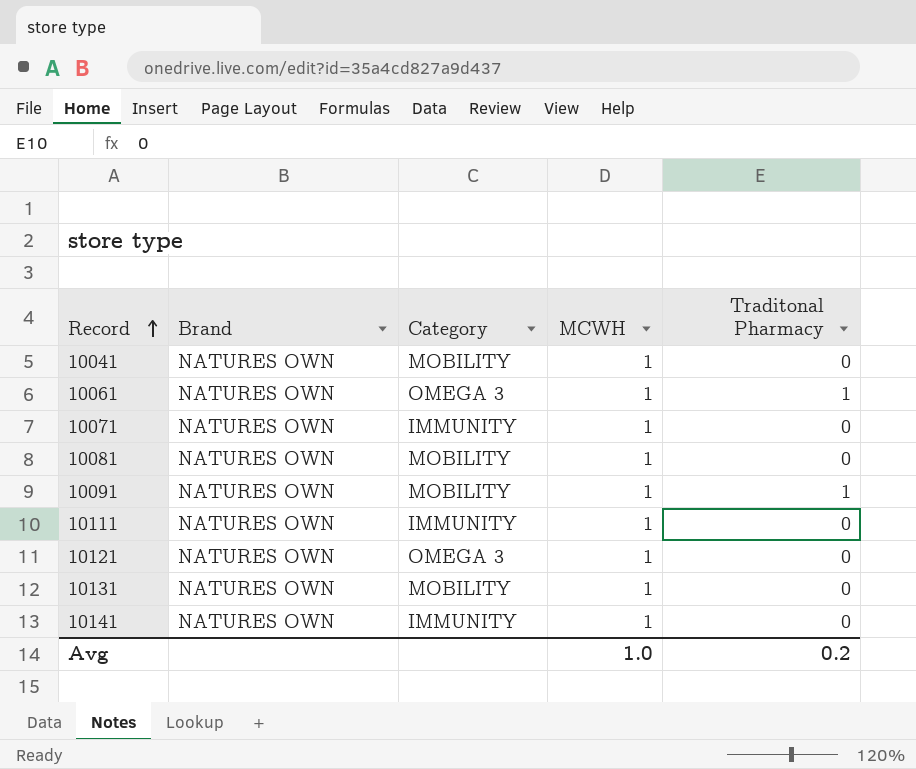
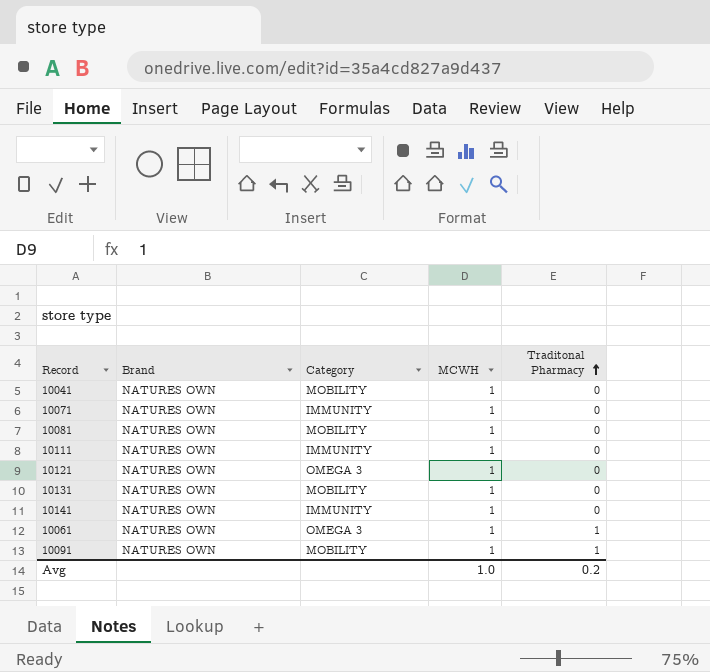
row order: Record ascending -> Traditonal Pharmacy ascending

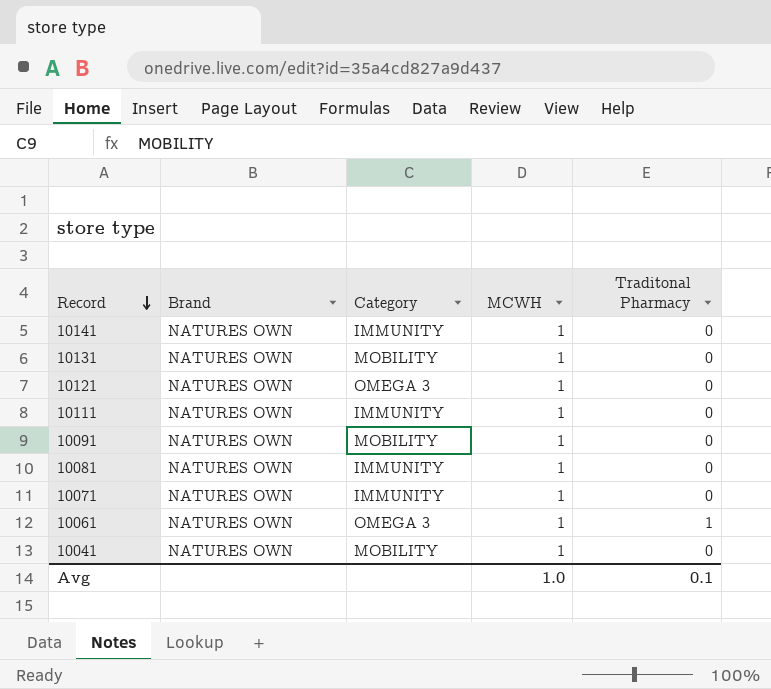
row order: Traditonal Pharmacy ascending -> Record descending
10091 | Traditonal Pharmacy: 1 -> 0
10081 | Category: MOBILITY -> IMMUNITY
Avg | Traditonal Pharmacy: 0.2 -> 0.1

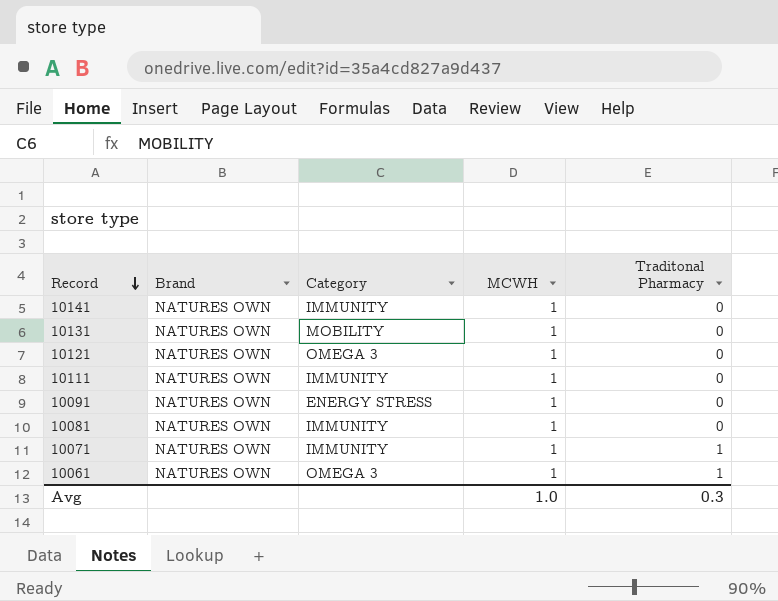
row 10041: NATURES OWN | MOBILITY | 1 | 0 -> none
10091 | Category: MOBILITY -> ENERGY STRESS
10071 | Traditonal Pharmacy: 0 -> 1
Avg | Traditonal Pharmacy: 0.1 -> 0.3

